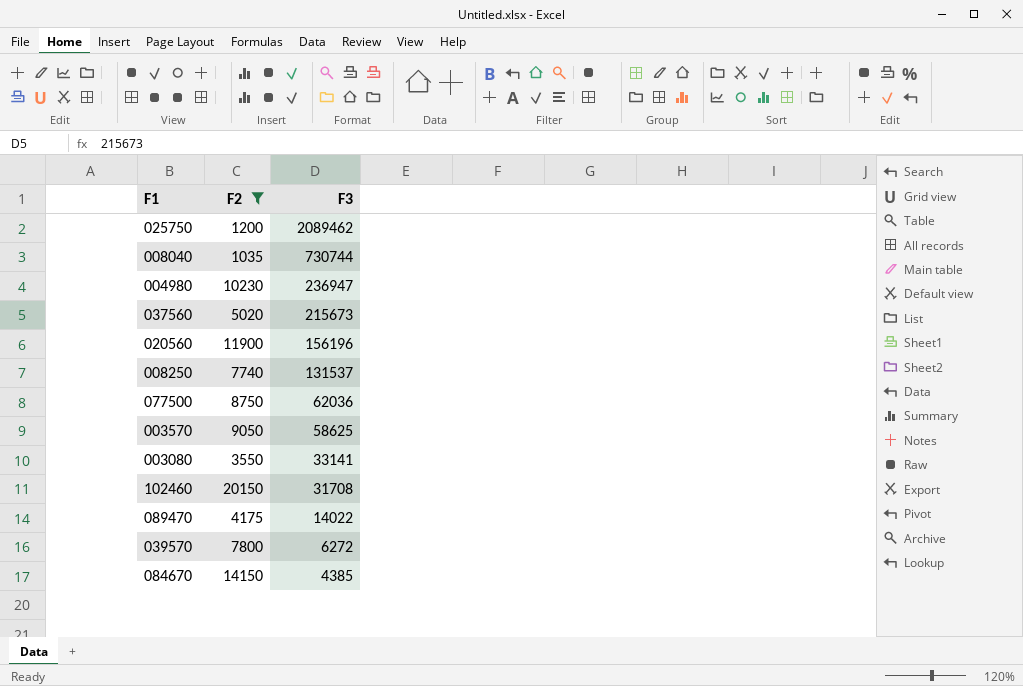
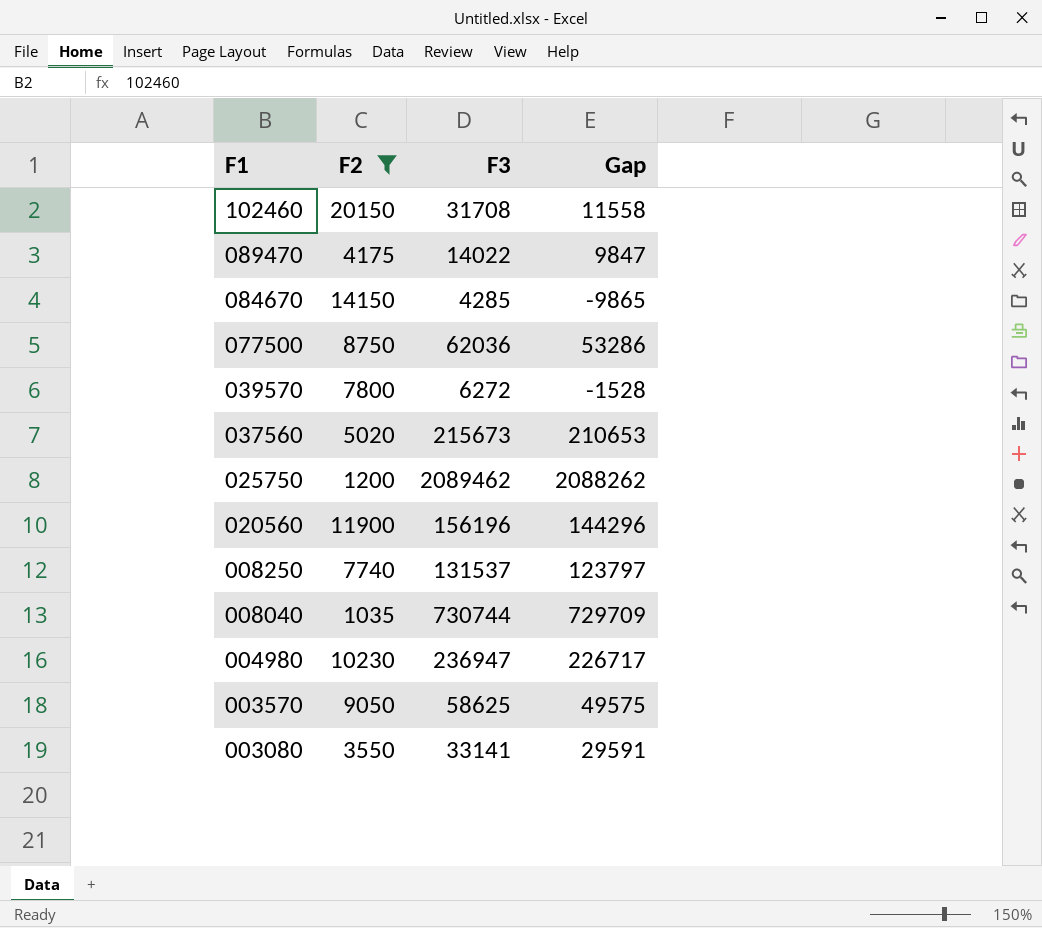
row order: F3 descending -> F1 descending
column Gap | formula: none -> [F3] - [F2]
084670 | F3: 4385 -> 4285

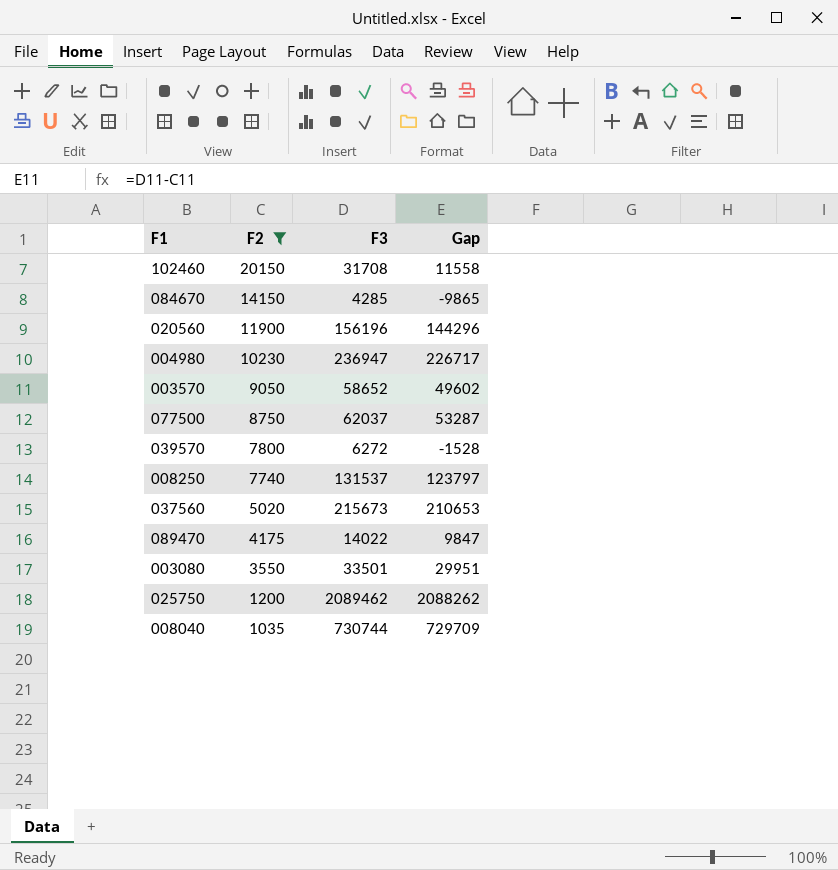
row order: F1 descending -> F2 descending
003570 | F3: 58625 -> 58652
003570 | Gap: 49575 -> 49602
077500 | F3: 62036 -> 62037
077500 | Gap: 53286 -> 53287
003080 | F3: 33141 -> 33501
003080 | Gap: 29591 -> 29951

